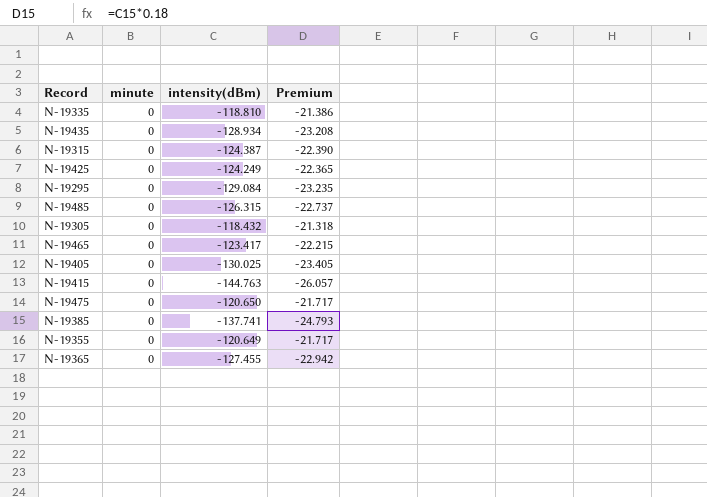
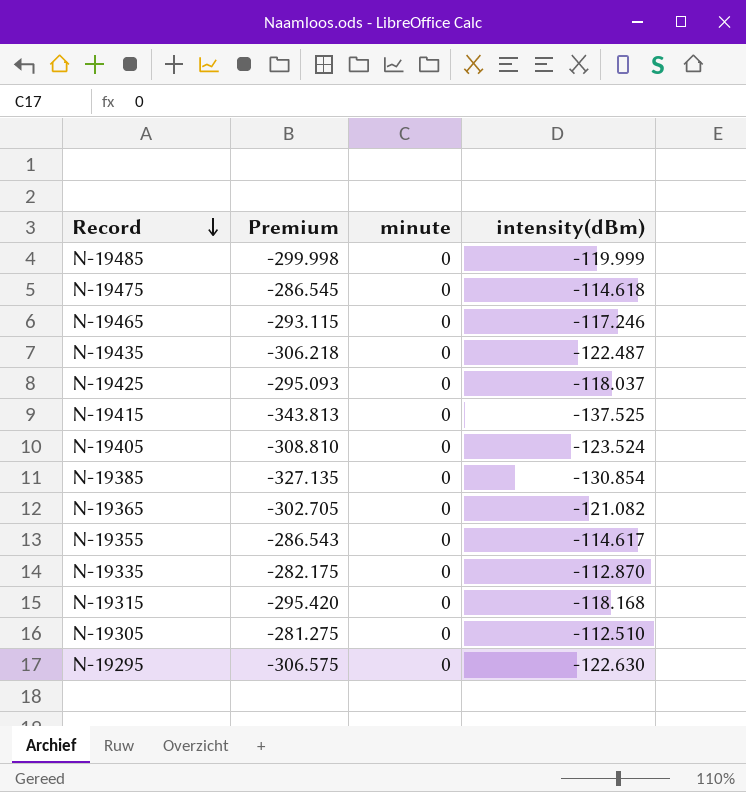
row order: none -> Record descending
column Premium | formula: [intensity(dBm)] * 0.18 -> [intensity(dBm)] * 2.5
column Premium | position: 4 -> 2
N-19485 | intensity(dBm): -126.315 -> -119.999
N-19475 | intensity(dBm): -120.650 -> -114.618
N-19465 | intensity(dBm): -123.417 -> -117.246
N-19435 | intensity(dBm): -128.934 -> -122.487
N-19425 | intensity(dBm): -124.249 -> -118.037
N-19415 | intensity(dBm): -144.763 -> -137.525
N-19405 | intensity(dBm): -130.025 -> -123.524
N-19385 | intensity(dBm): -137.741 -> -130.854
N-19365 | intensity(dBm): -127.455 -> -121.082
N-19355 | intensity(dBm): -120.649 -> -114.617
N-19335 | intensity(dBm): -118.810 -> -112.870
N-19315 | intensity(dBm): -124.387 -> -118.168
N-19305 | intensity(dBm): -118.432 -> -112.510
N-19295 | intensity(dBm): -129.084 -> -122.630

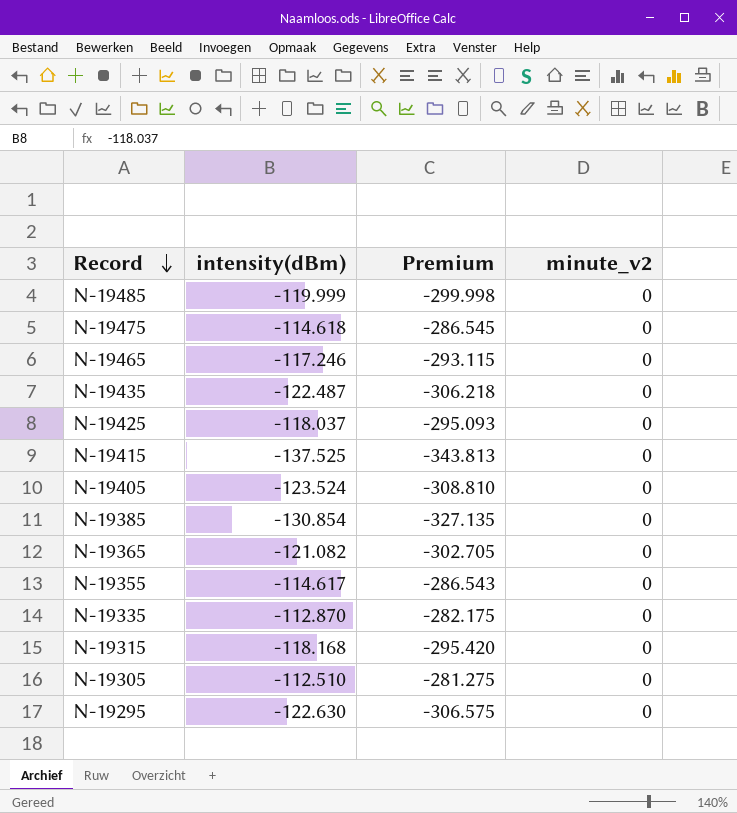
column intensity(dBm) | position: 4 -> 2
column name: minute -> minute_v2

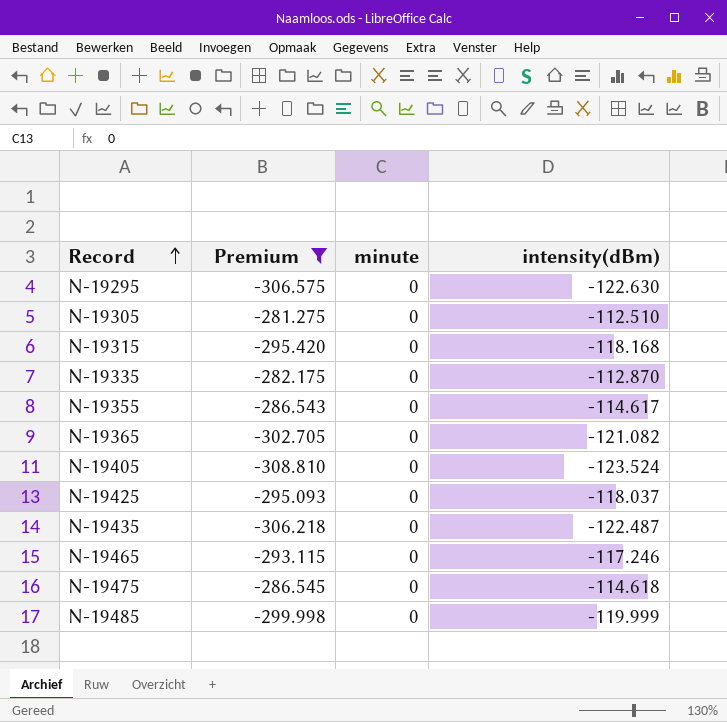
filter: none -> Premium >= -308.810
row order: Record descending -> Record ascending
column name: minute_v2 -> minute
column intensity(dBm) | position: 2 -> 4

